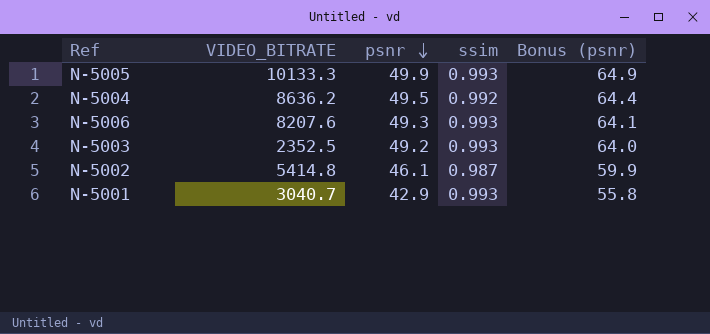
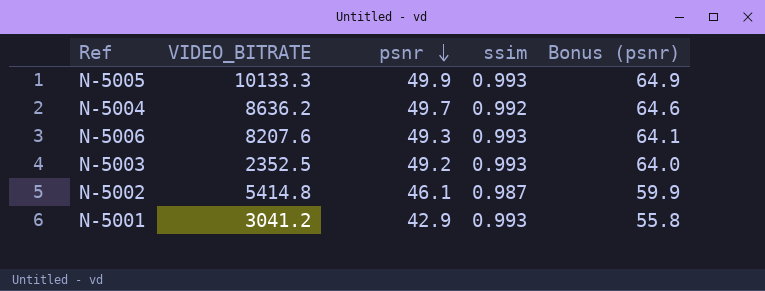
N-5004 | psnr: 49.5 -> 49.7
N-5004 | Bonus (psnr): 64.4 -> 64.6
N-5001 | VIDEO_BITRATE: 3040.7 -> 3041.2

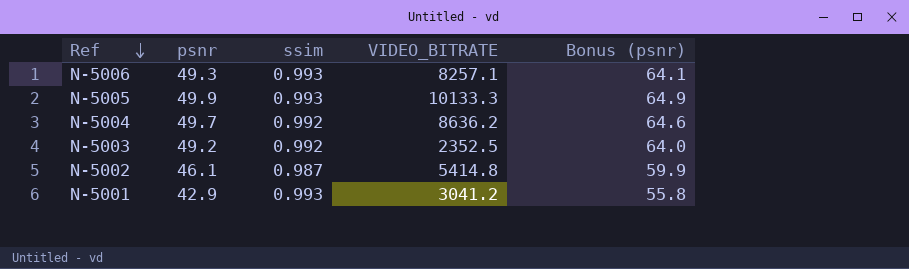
row order: psnr descending -> Ref descending
column VIDEO_BITRATE | position: 2 -> 4
N-5006 | VIDEO_BITRATE: 8207.6 -> 8257.1
N-5003 | ssim: 0.993 -> 0.992

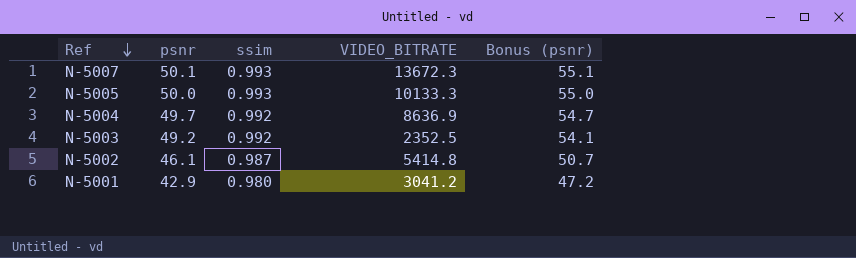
column Bonus (psnr) | formula: [psnr] * 1.3 -> [psnr] * 1.1
row N-5006: 49.3 | 0.993 | 8257.1 | 64.1 -> none
row N-5007: none -> 50.1 | 0.993 | 13672.3 | 55.1
N-5005 | psnr: 49.9 -> 50.0
N-5004 | VIDEO_BITRATE: 8636.2 -> 8636.9
N-5001 | ssim: 0.993 -> 0.980

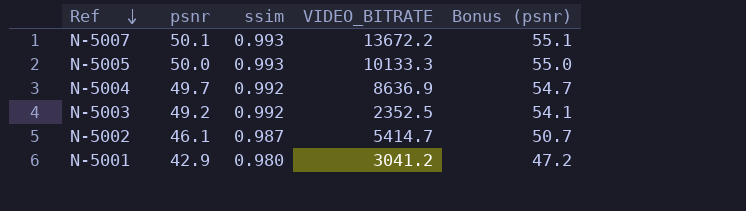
N-5007 | VIDEO_BITRATE: 13672.3 -> 13672.2
N-5002 | VIDEO_BITRATE: 5414.8 -> 5414.7

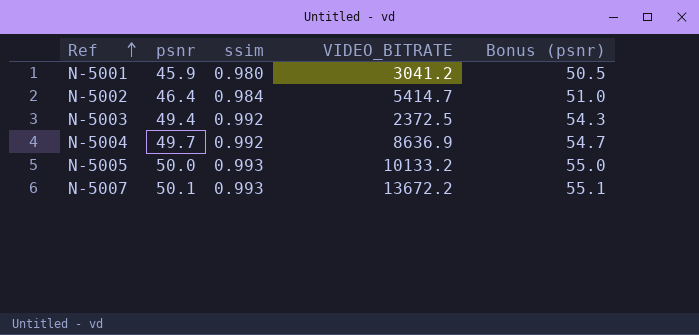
row order: Ref descending -> Ref ascending
N-5001 | psnr: 42.9 -> 45.9
N-5001 | Bonus (psnr): 47.2 -> 50.5
N-5002 | psnr: 46.1 -> 46.4
N-5002 | ssim: 0.987 -> 0.984
N-5002 | Bonus (psnr): 50.7 -> 51.0
N-5003 | psnr: 49.2 -> 49.4
N-5003 | VIDEO_BITRATE: 2352.5 -> 2372.5
N-5003 | Bonus (psnr): 54.1 -> 54.3
N-5005 | VIDEO_BITRATE: 10133.3 -> 10133.2

